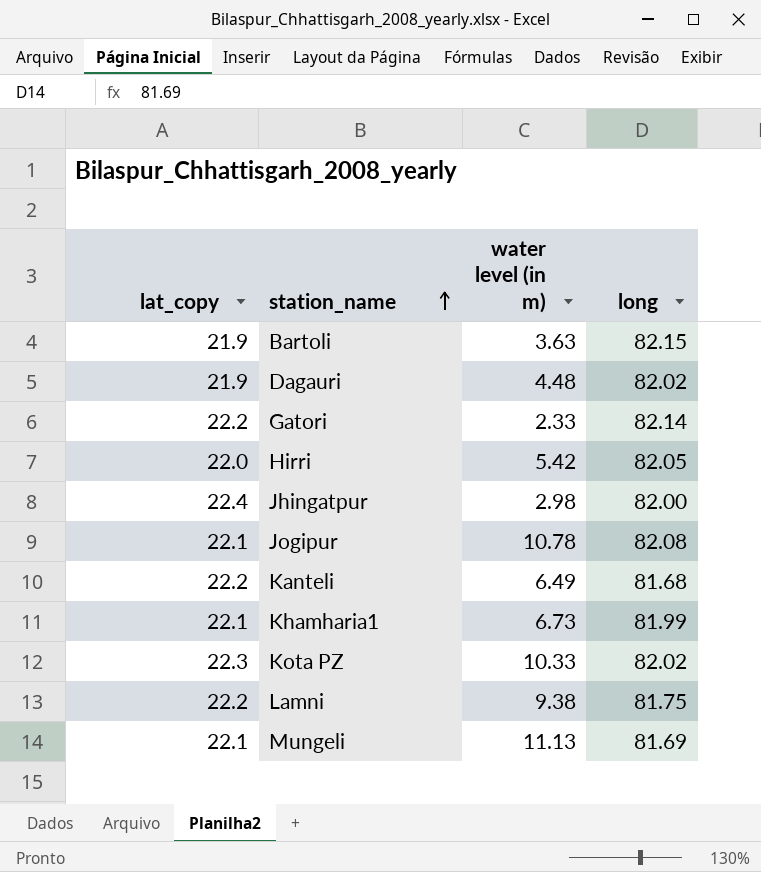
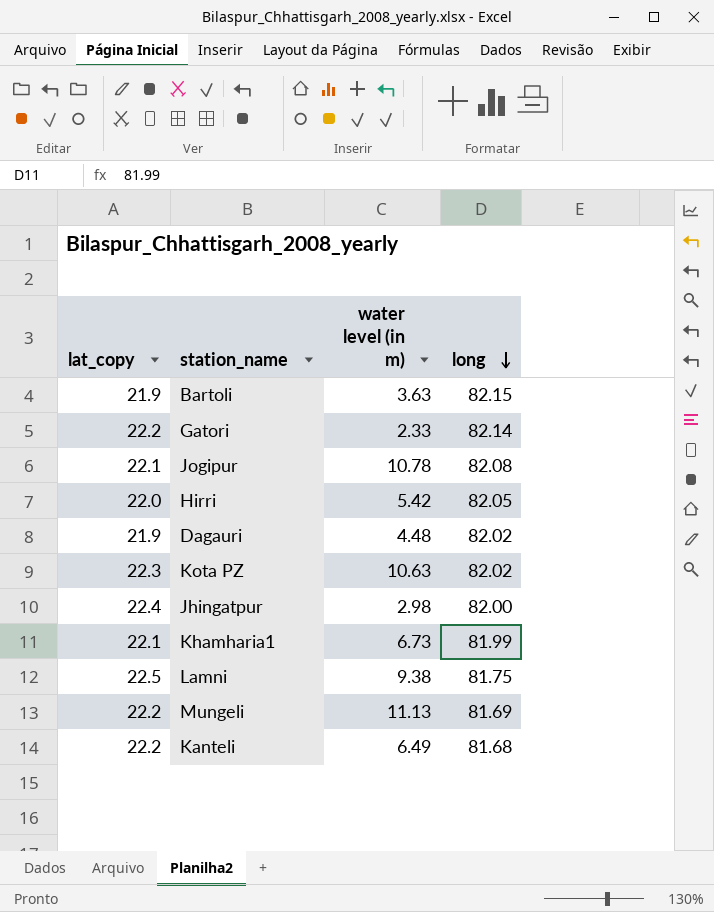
row order: station_name ascending -> long descending
Kota PZ | water level (in m): 10.33 -> 10.63
Lamni | lat_copy: 22.2 -> 22.5
Mungeli | lat_copy: 22.1 -> 22.2

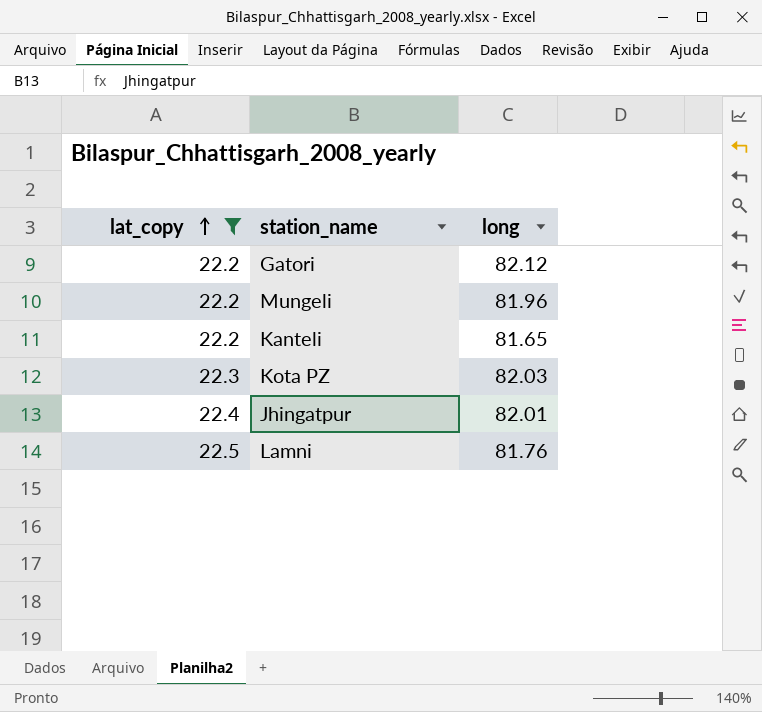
filter: none -> lat_copy >= 22.2
row order: long descending -> lat_copy ascending
column water level (in m) | position: 3 -> none
Gatori | long: 82.14 -> 82.12
Mungeli | long: 81.69 -> 81.96
Kanteli | long: 81.68 -> 81.65
Kota PZ | long: 82.02 -> 82.03
Jhingatpur | long: 82.00 -> 82.01
Lamni | long: 81.75 -> 81.76

